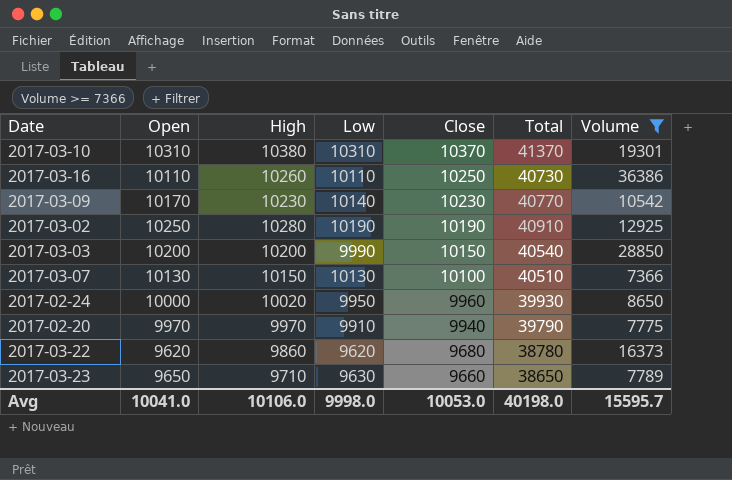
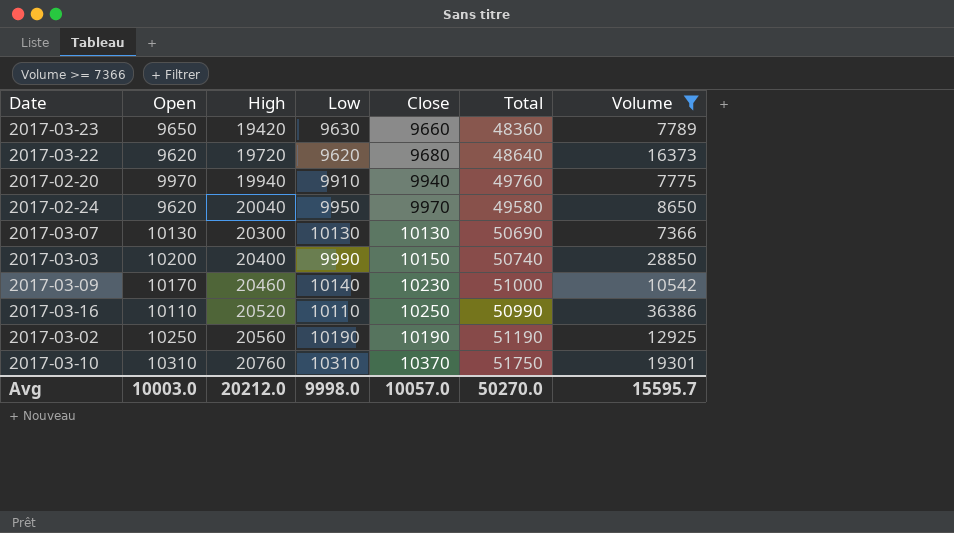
row order: Close descending -> High ascending
2017-03-23 | High: 9710 -> 19420
2017-03-23 | Total: 38650 -> 48360
2017-03-22 | High: 9860 -> 19720
2017-03-22 | Total: 38780 -> 48640
2017-02-20 | High: 9970 -> 19940
2017-02-20 | Total: 39790 -> 49760
2017-02-24 | Open: 10000 -> 9620
2017-02-24 | High: 10020 -> 20040
2017-02-24 | Close: 9960 -> 9970
2017-02-24 | Total: 39930 -> 49580
2017-03-07 | High: 10150 -> 20300
2017-03-07 | Close: 10100 -> 10130
2017-03-07 | Total: 40510 -> 50690
2017-03-03 | High: 10200 -> 20400
2017-03-03 | Total: 40540 -> 50740
2017-03-09 | High: 10230 -> 20460
2017-03-09 | Total: 40770 -> 51000
2017-03-16 | High: 10260 -> 20520
2017-03-16 | Total: 40730 -> 50990
2017-03-02 | High: 10280 -> 20560
2017-03-02 | Total: 40910 -> 51190
2017-03-10 | High: 10380 -> 20760
2017-03-10 | Total: 41370 -> 51750
Avg | Open: 10041.0 -> 10003.0
Avg | High: 10106.0 -> 20212.0
Avg | Close: 10053.0 -> 10057.0
Avg | Total: 40198.0 -> 50270.0

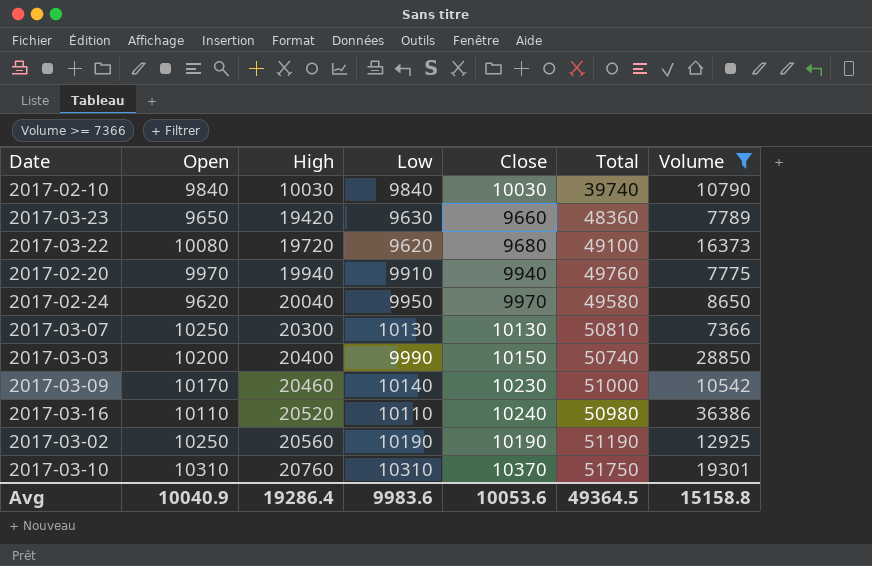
row 2017-02-10: none -> 9840 | 10030 | 9840 | 10030 | 39740 | 10790
2017-03-22 | Open: 9620 -> 10080
2017-03-22 | Total: 48640 -> 49100
2017-03-07 | Open: 10130 -> 10250
2017-03-07 | Total: 50690 -> 50810
2017-03-16 | Close: 10250 -> 10240
2017-03-16 | Total: 50990 -> 50980
Avg | Open: 10003.0 -> 10040.9
Avg | High: 20212.0 -> 19286.4
Avg | Low: 9998.0 -> 9983.6
Avg | Close: 10057.0 -> 10053.6
Avg | Total: 50270.0 -> 49364.5
Avg | Volume: 15595.7 -> 15158.8

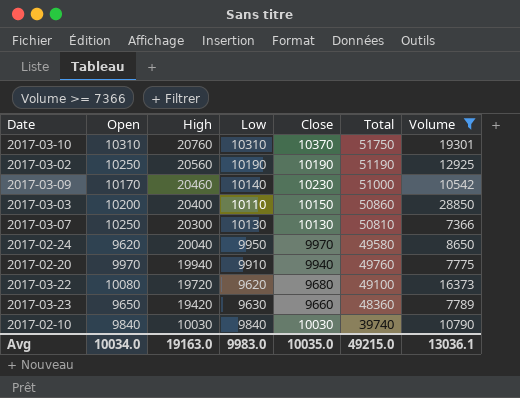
row order: High ascending -> High descending
row 2017-03-16: 10110 | 20520 | 10110 | 10240 | 50980 | 36386 -> none
2017-03-03 | Low: 9990 -> 10110
2017-03-03 | Total: 50740 -> 50860
Avg | Open: 10040.9 -> 10034.0
Avg | High: 19286.4 -> 19163.0
Avg | Low: 9983.6 -> 9983.0
Avg | Close: 10053.6 -> 10035.0
Avg | Total: 49364.5 -> 49215.0
Avg | Volume: 15158.8 -> 13036.1

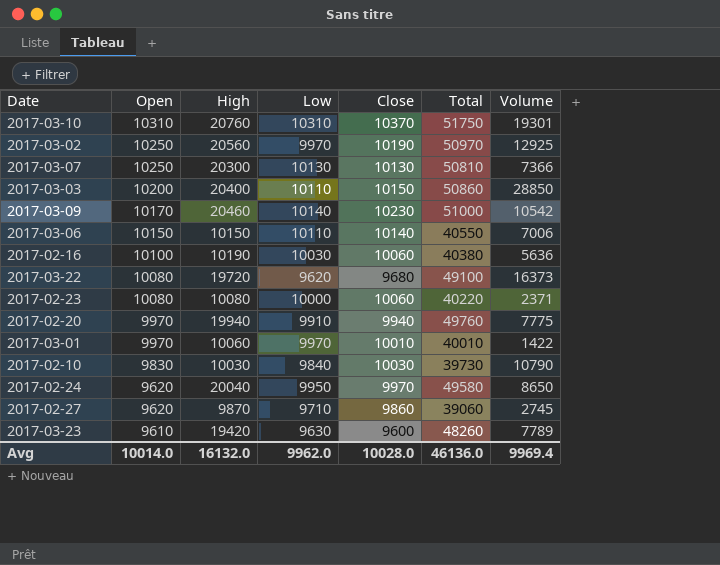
filter: Volume >= 7366 -> none
row order: High descending -> Open descending
2017-03-02 | Low: 10190 -> 9970
2017-03-02 | Total: 51190 -> 50970
2017-02-10 | Open: 9840 -> 9830
2017-02-10 | Total: 39740 -> 39730
2017-03-23 | Open: 9650 -> 9610
2017-03-23 | Close: 9660 -> 9600
2017-03-23 | Total: 48360 -> 48260
Avg | Open: 10034.0 -> 10014.0
Avg | High: 19163.0 -> 16132.0
Avg | Low: 9983.0 -> 9962.0
Avg | Close: 10035.0 -> 10028.0
Avg | Total: 49215.0 -> 46136.0
Avg | Volume: 13036.1 -> 9969.4

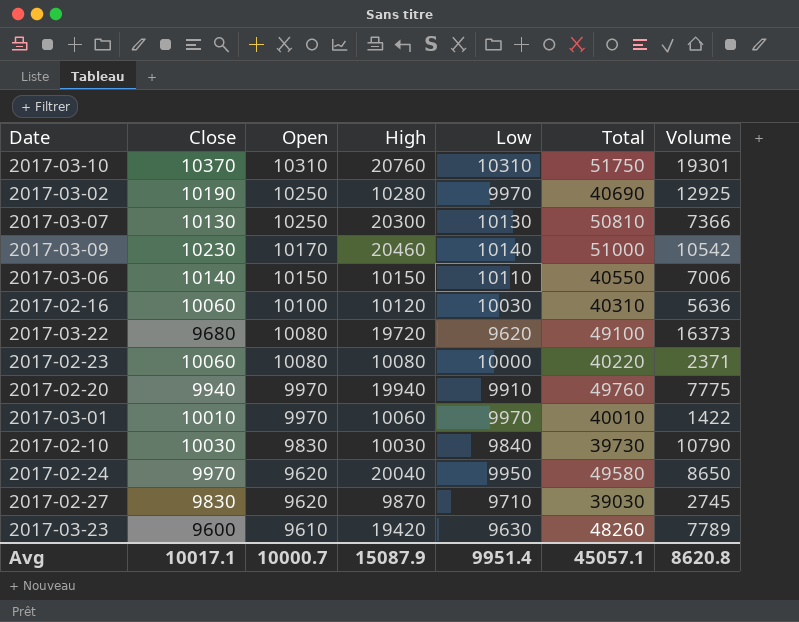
column Close | position: 5 -> 2
row 2017-03-03: 10200 | 20400 | 10110 | 10150 | 50860 | 28850 -> none
2017-03-02 | High: 20560 -> 10280
2017-03-02 | Total: 50970 -> 40690
2017-02-16 | High: 10190 -> 10120
2017-02-16 | Total: 40380 -> 40310
2017-02-27 | Close: 9860 -> 9830
2017-02-27 | Total: 39060 -> 39030
Avg | Close: 10028.0 -> 10017.1
Avg | Open: 10014.0 -> 10000.7
Avg | High: 16132.0 -> 15087.9
Avg | Low: 9962.0 -> 9951.4
Avg | Total: 46136.0 -> 45057.1
Avg | Volume: 9969.4 -> 8620.8

